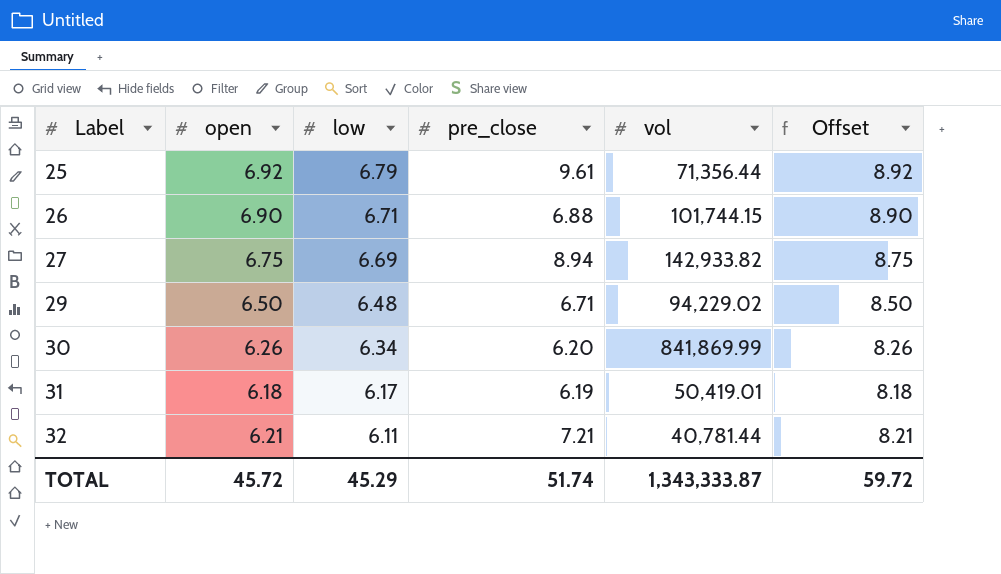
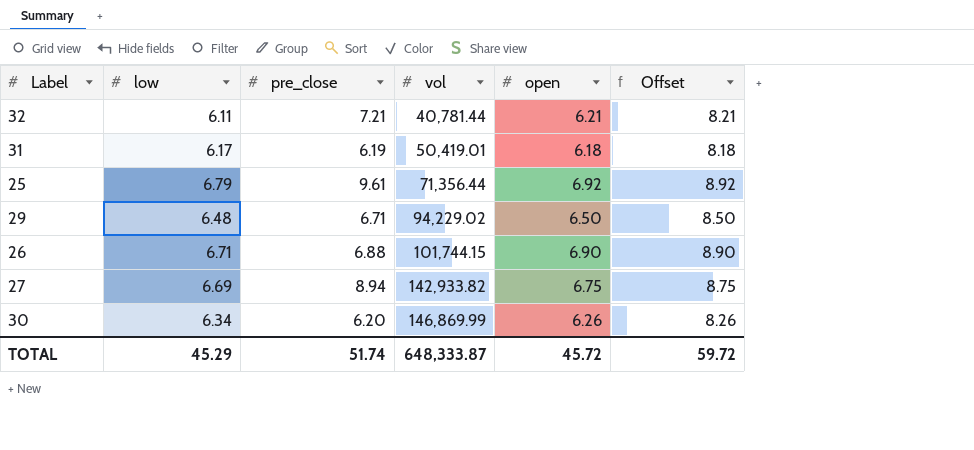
row order: Label ascending -> vol ascending
column open | position: 2 -> 5
30 | vol: 841,869.99 -> 146,869.99
TOTAL | vol: 1,343,333.87 -> 648,333.87

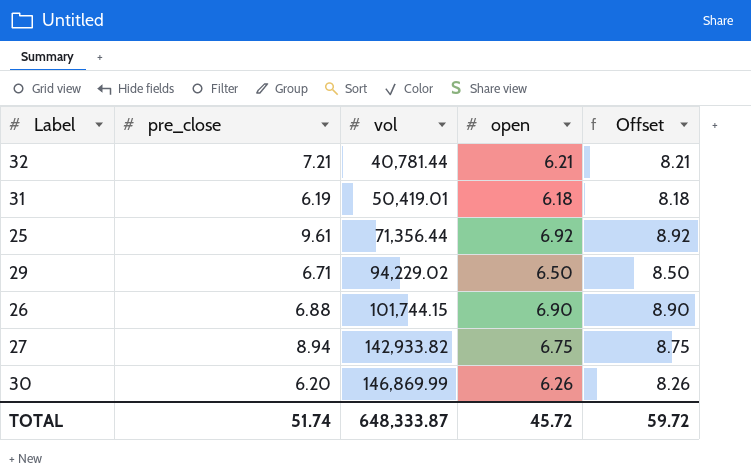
column low | position: 2 -> none

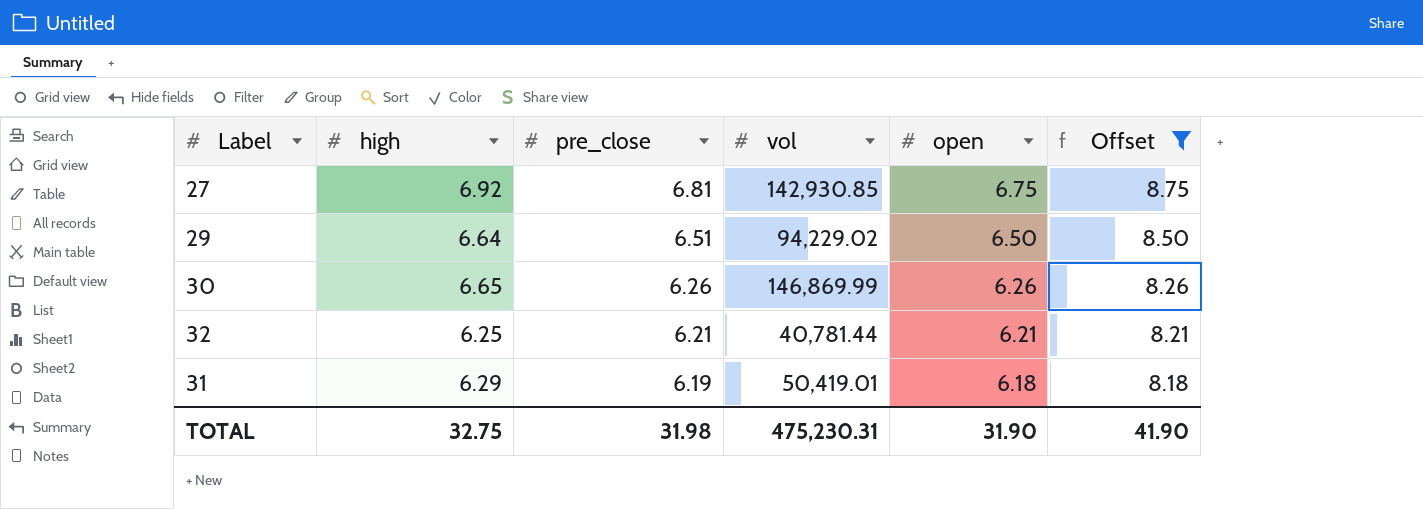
filter: none -> Offset <= 8.75
row order: vol ascending -> pre_close descending
column high | position: none -> 2
27 | pre_close: 8.94 -> 6.81
27 | vol: 142,933.82 -> 142,930.85
29 | pre_close: 6.71 -> 6.51
30 | pre_close: 6.20 -> 6.26
32 | pre_close: 7.21 -> 6.21
TOTAL | pre_close: 51.74 -> 31.98
TOTAL | vol: 648,333.87 -> 475,230.31
TOTAL | open: 45.72 -> 31.90
TOTAL | Offset: 59.72 -> 41.90

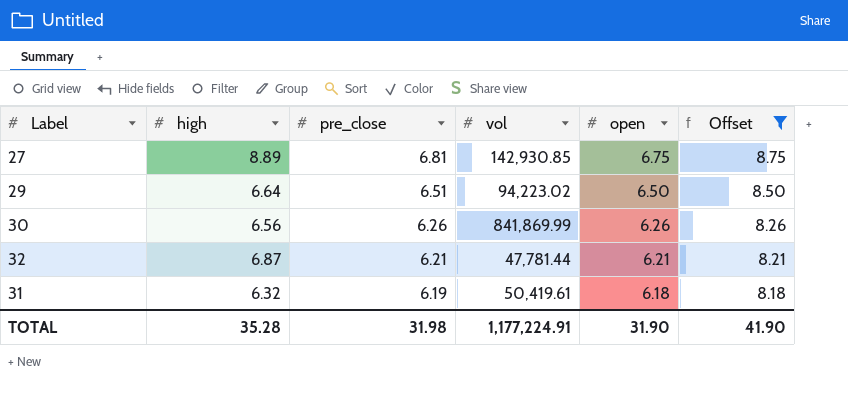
27 | high: 6.92 -> 8.89
29 | vol: 94,229.02 -> 94,223.02
30 | high: 6.65 -> 6.56
30 | vol: 146,869.99 -> 841,869.99
32 | high: 6.25 -> 6.87
32 | vol: 40,781.44 -> 47,781.44
31 | high: 6.29 -> 6.32
31 | vol: 50,419.01 -> 50,419.61
TOTAL | high: 32.75 -> 35.28
TOTAL | vol: 475,230.31 -> 1,177,224.91

